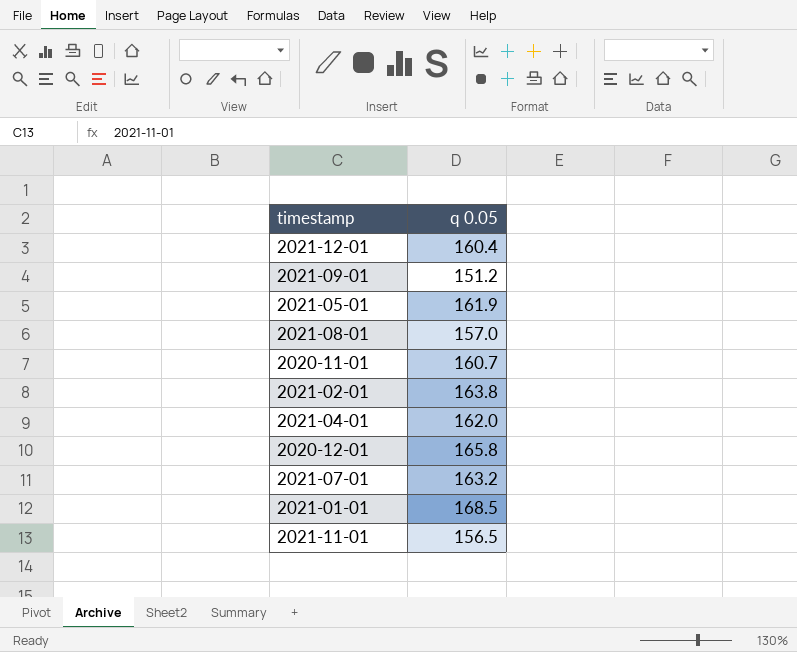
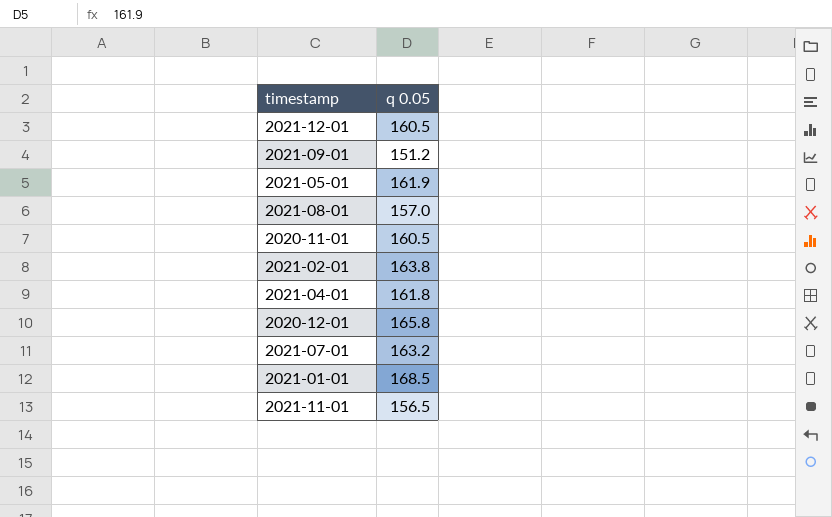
2021-12-01 | q 0.05: 160.4 -> 160.5
2020-11-01 | q 0.05: 160.7 -> 160.5
2021-04-01 | q 0.05: 162.0 -> 161.8

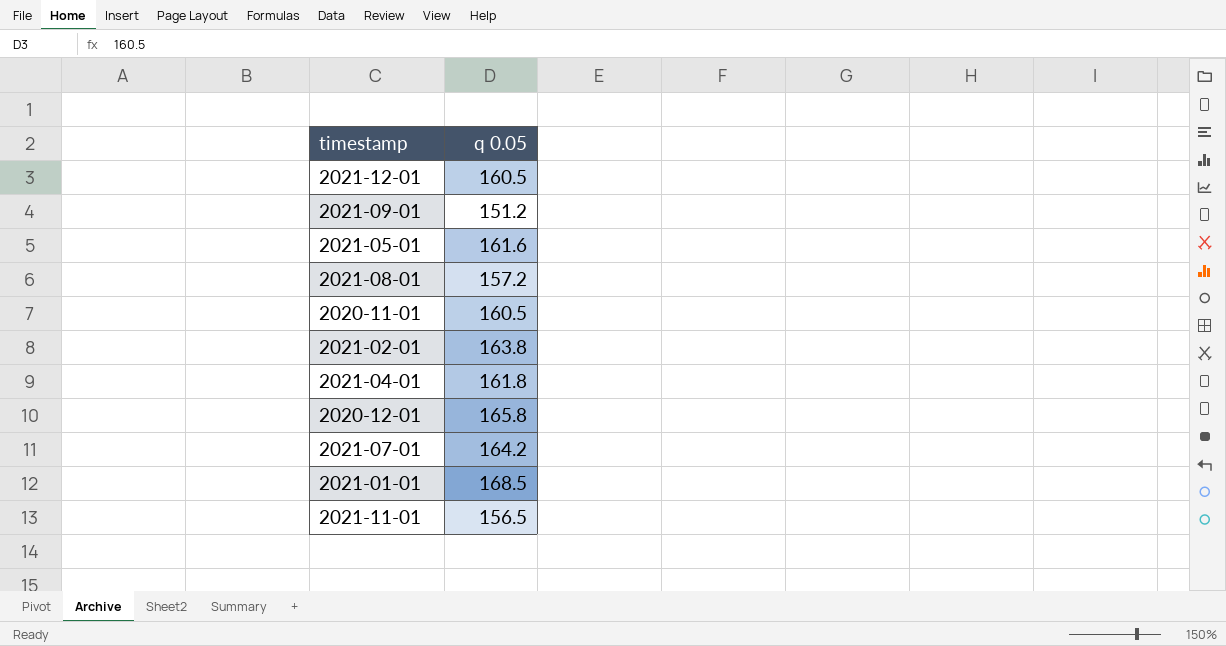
2021-05-01 | q 0.05: 161.9 -> 161.6
2021-08-01 | q 0.05: 157.0 -> 157.2
2021-07-01 | q 0.05: 163.2 -> 164.2

